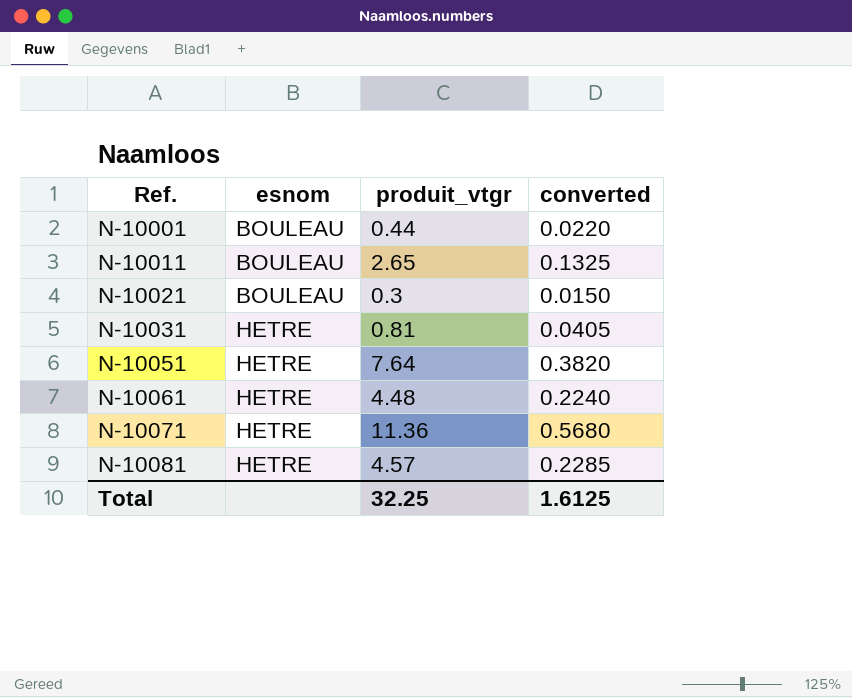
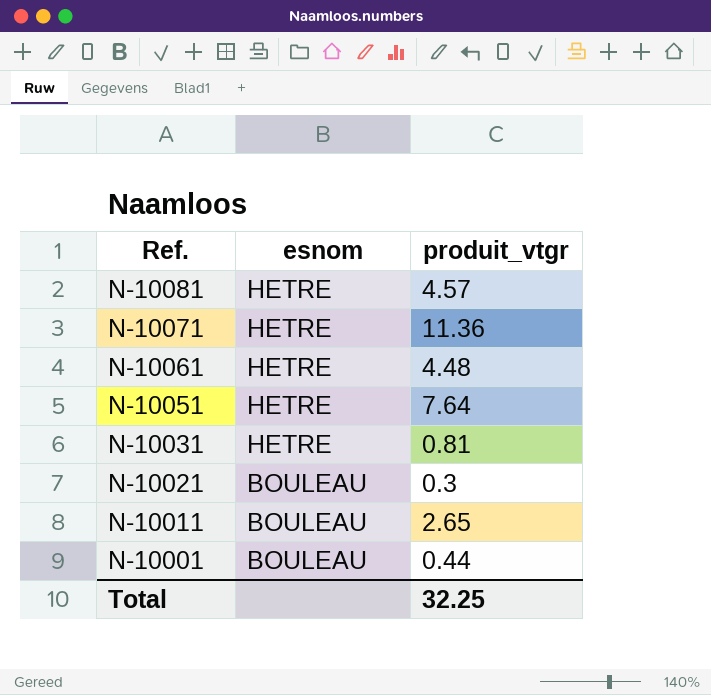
row order: Ref. ascending -> Ref. descending
column converted | formula: [produit_vtgr] * 0.05 -> none

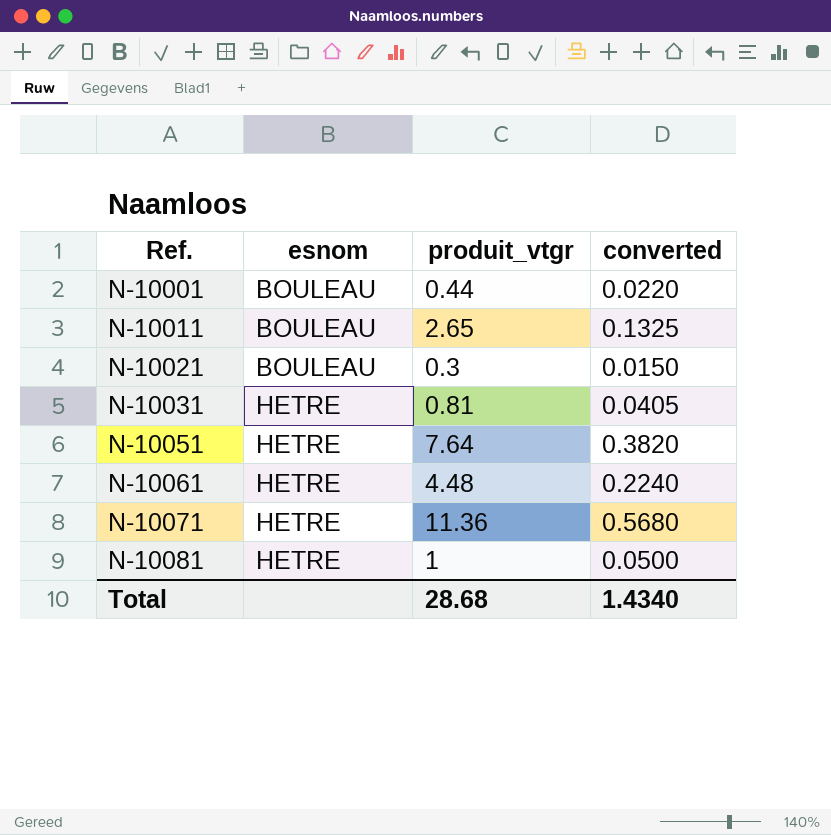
row order: Ref. descending -> Ref. ascending
column converted | formula: none -> [produit_vtgr] * 0.05
N-10081 | produit_vtgr: 4.57 -> 1
Total | produit_vtgr: 32.25 -> 28.68

